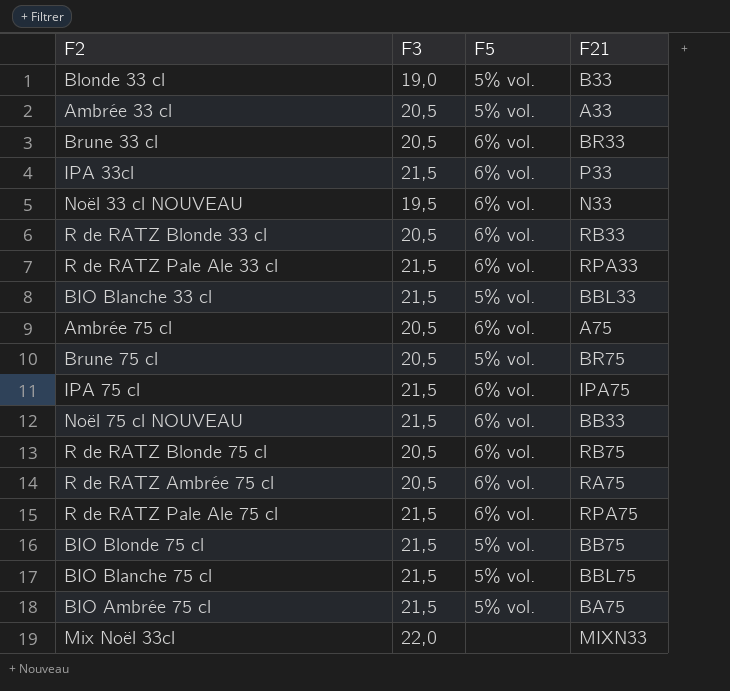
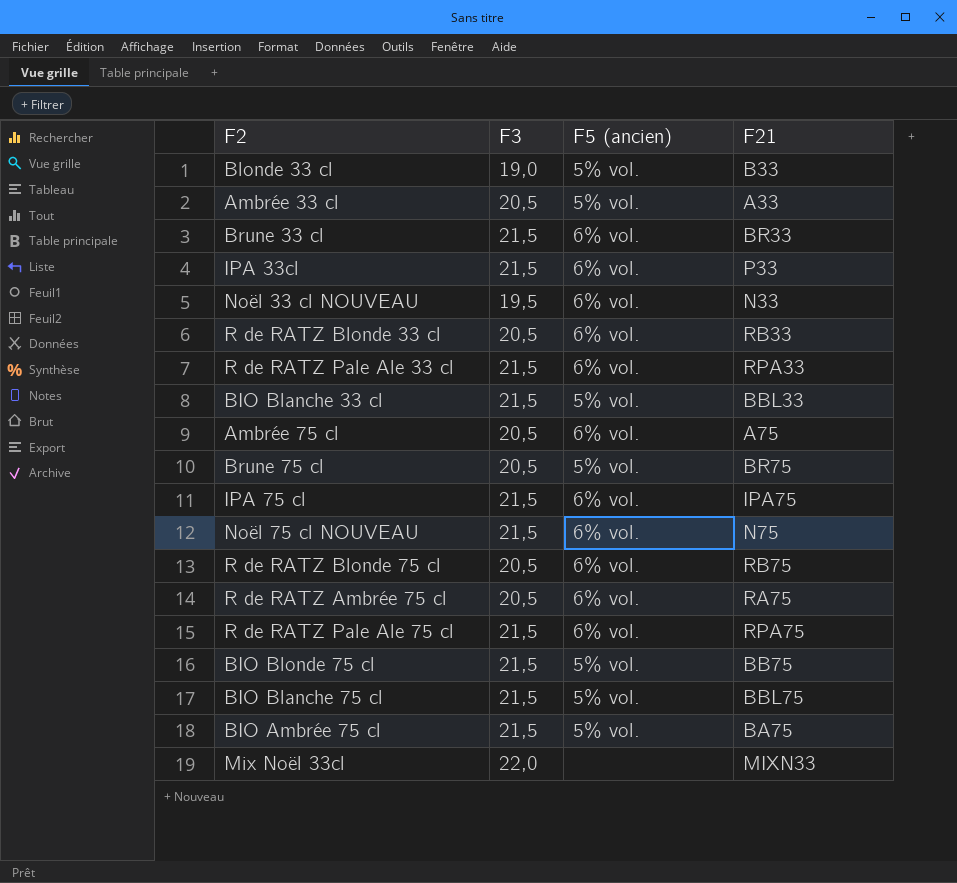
column name: F5 -> F5 (ancien)
Brune 33 cl | F3: 20,5 -> 21,5
Noël 75 cl NOUVEAU | F21: BB33 -> N75

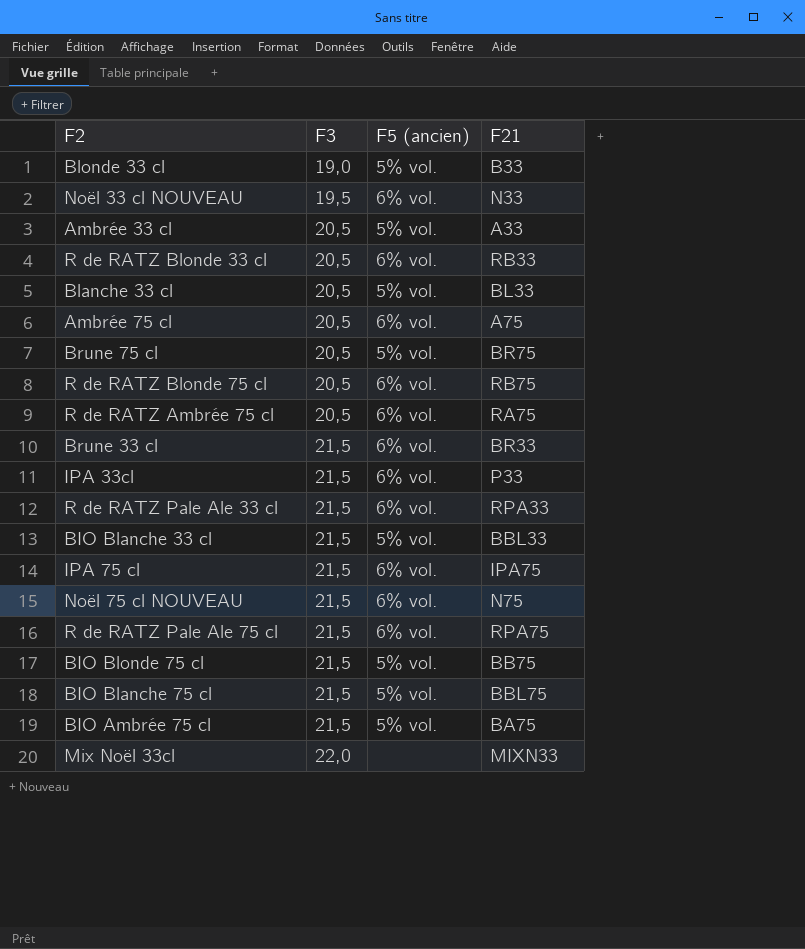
row order: none -> F3 ascending
row Blanche 33 cl: none -> 20,5 | 5% vol. | BL33

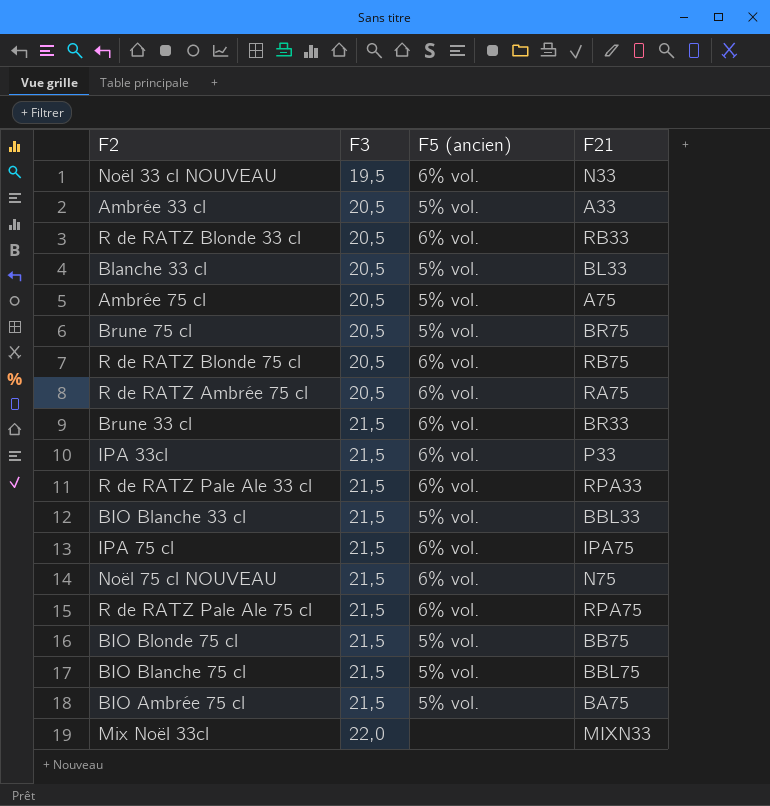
row Blonde 33 cl: 19,0 | 5% vol. | B33 -> none
Ambrée 75 cl | F5 (ancien): 6% vol. -> 5% vol.

